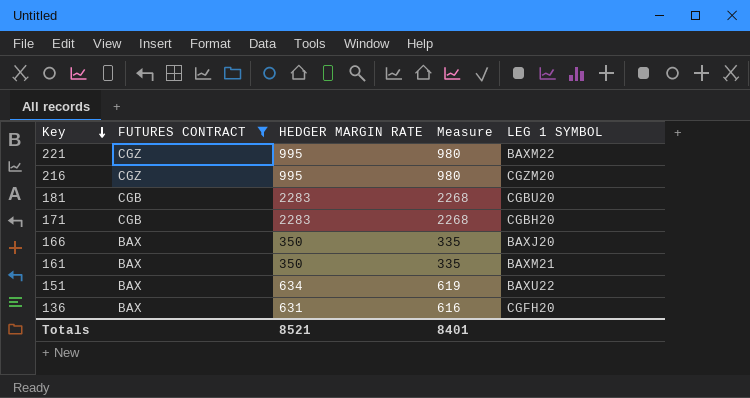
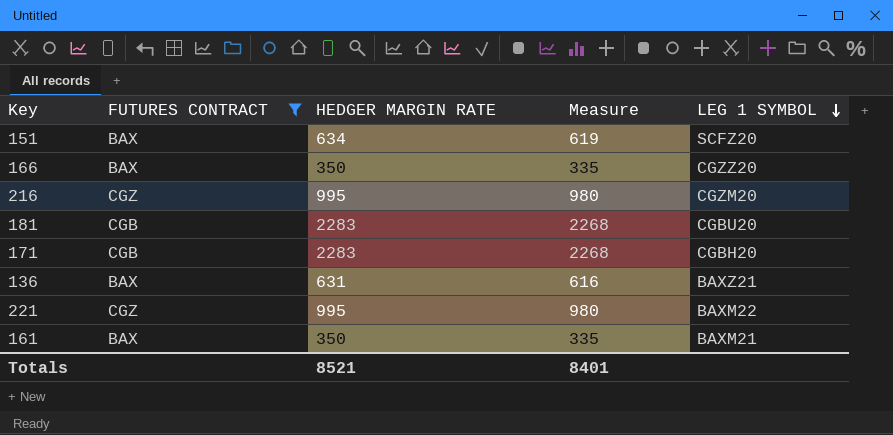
row order: Key descending -> LEG 1 SYMBOL descending
151 | LEG 1 SYMBOL: BAXU22 -> SCFZ20
166 | LEG 1 SYMBOL: BAXJ20 -> CGZZ20
136 | LEG 1 SYMBOL: CGFH20 -> BAXZ21

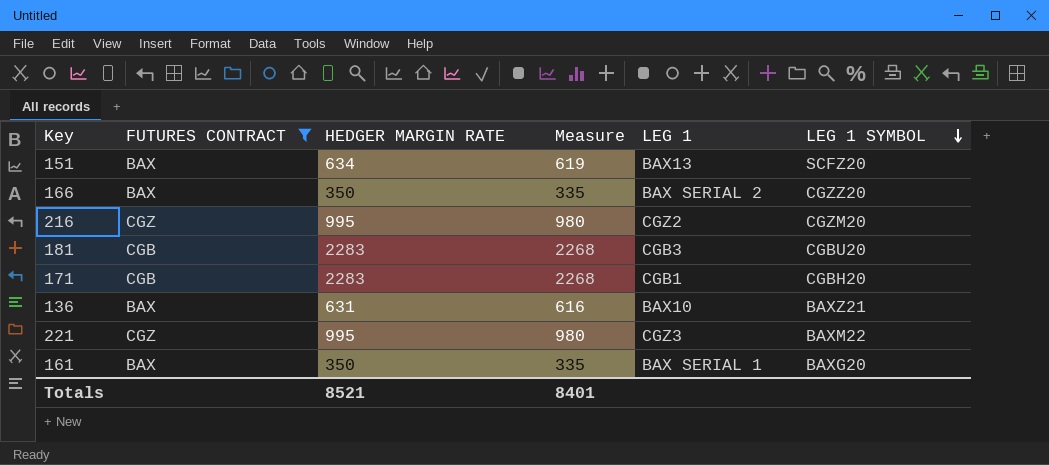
column LEG 1 | position: none -> 5
161 | LEG 1 SYMBOL: BAXM21 -> BAXG20

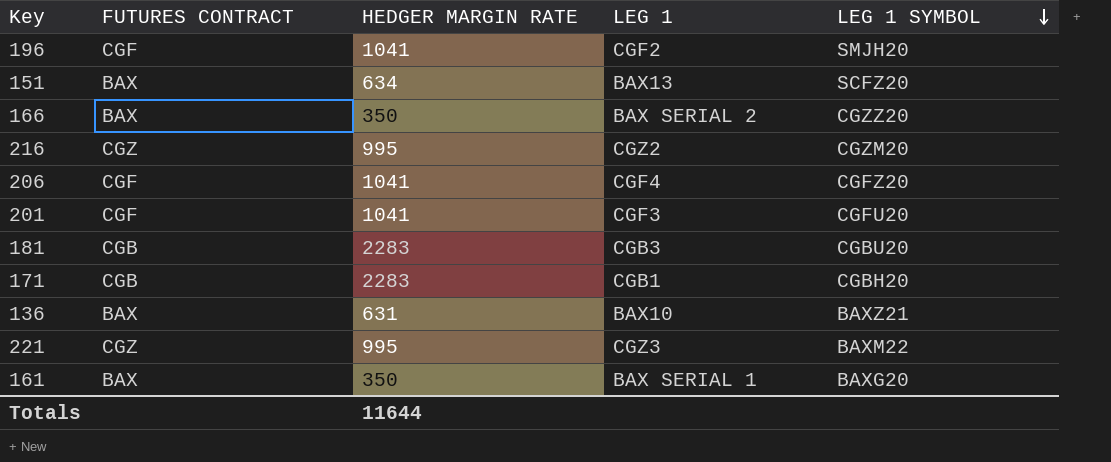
filter: FUTURES CONTRACT != CGF -> none
column Measure | formula: [HEDGER MARGIN RATE] - 15 -> none
Totals | HEDGER MARGIN RATE: 8521 -> 11644

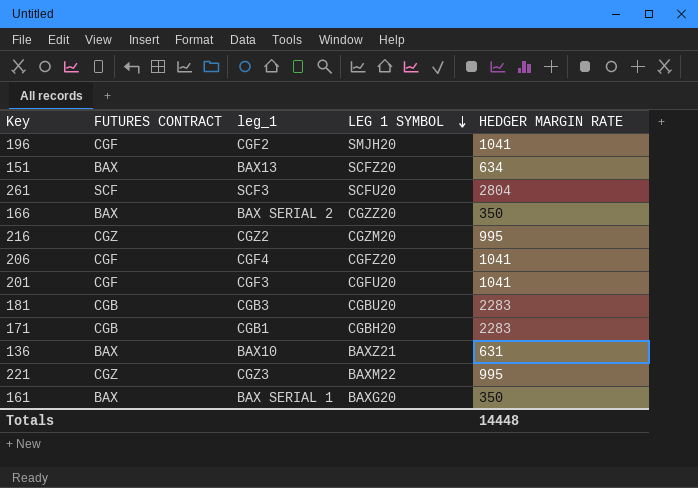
column name: LEG 1 -> leg_1
column HEDGER MARGIN RATE | position: 3 -> 5
row 261: none -> SCF | SCF3 | SCFU20 | 2804
Totals | HEDGER MARGIN RATE: 11644 -> 14448

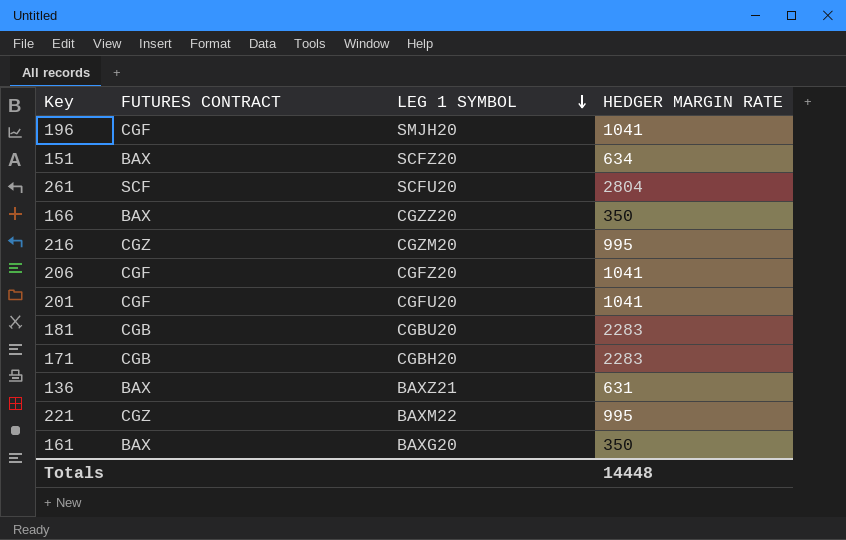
column leg_1 | position: 3 -> none

